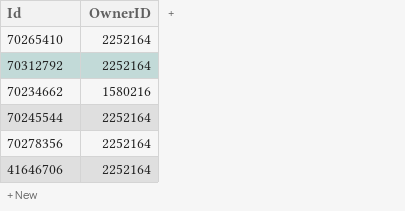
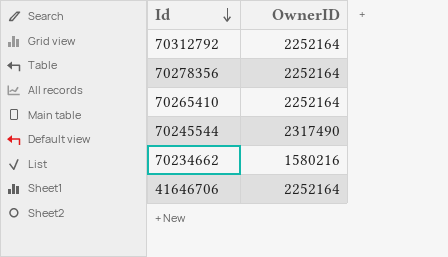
row order: none -> Id descending
70245544 | OwnerID: 2252164 -> 2317490

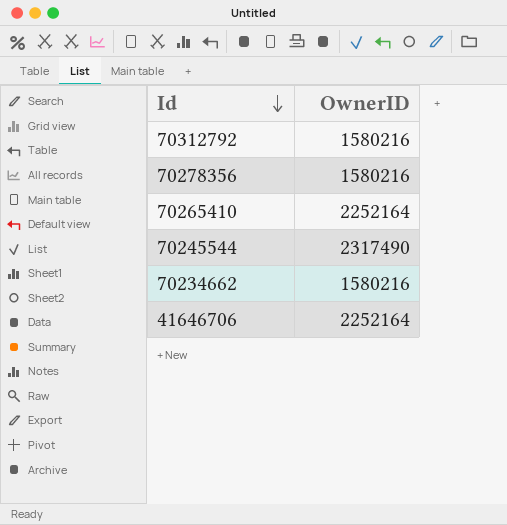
70312792 | OwnerID: 2252164 -> 1580216
70278356 | OwnerID: 2252164 -> 1580216

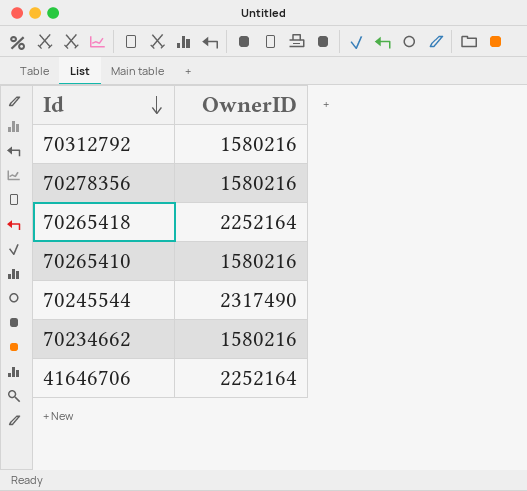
row 70265418: none -> 2252164
70265410 | OwnerID: 2252164 -> 1580216

